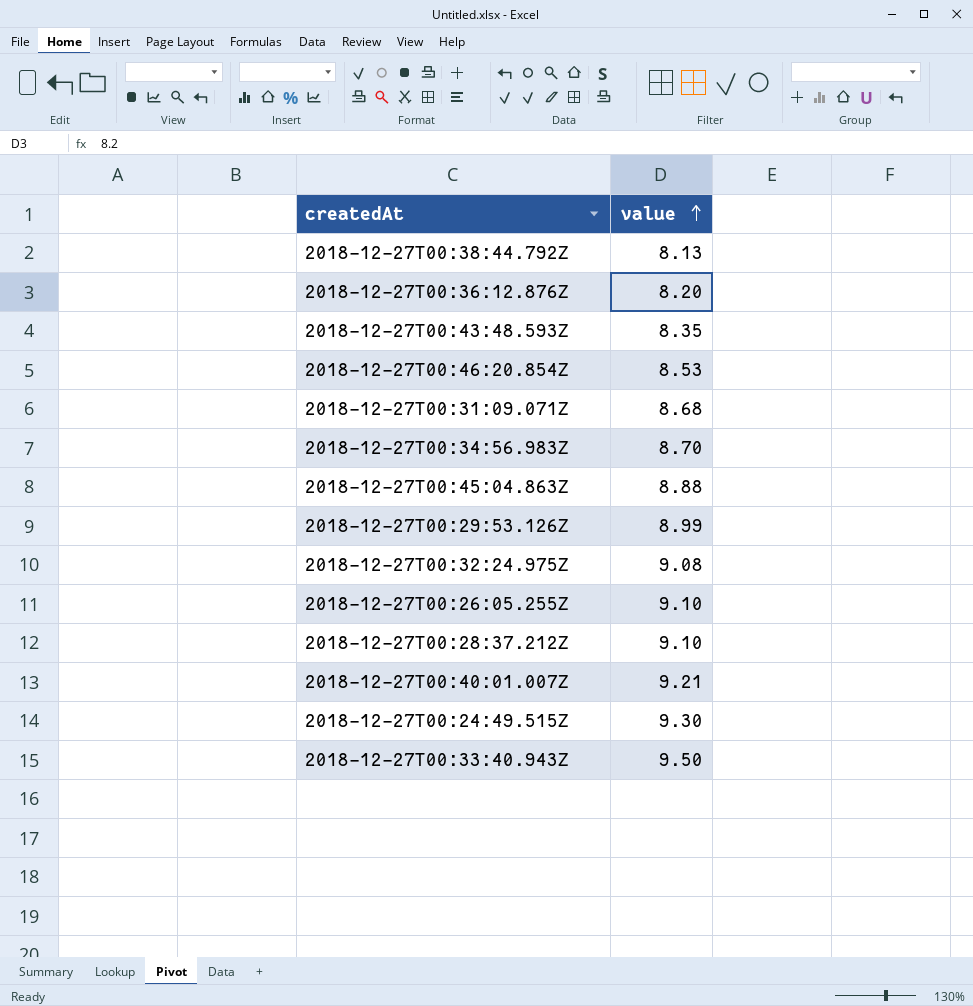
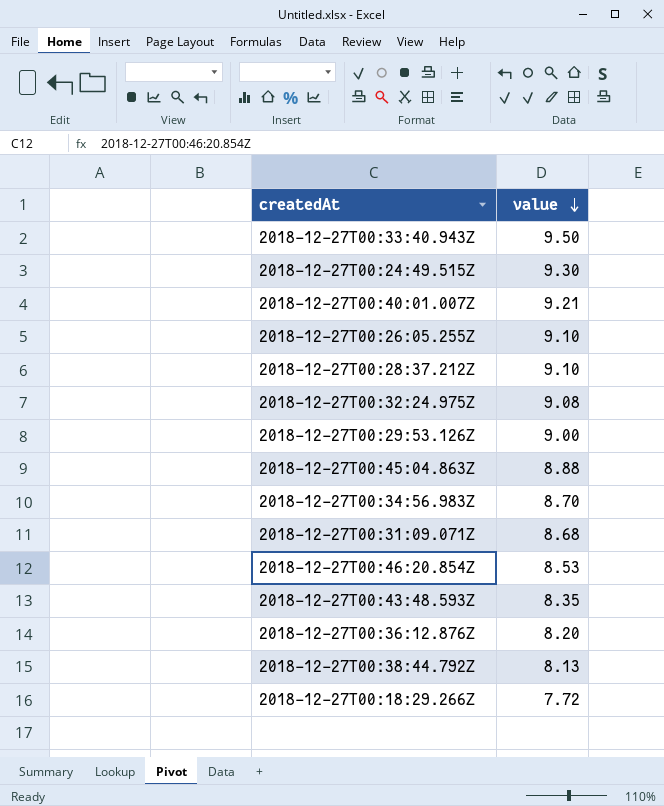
row order: value ascending -> value descending
2018-12-27T00:29:53.126Z | value: 8.99 -> 9.00
row 2018-12-27T00:18:29.266Z: none -> 7.72

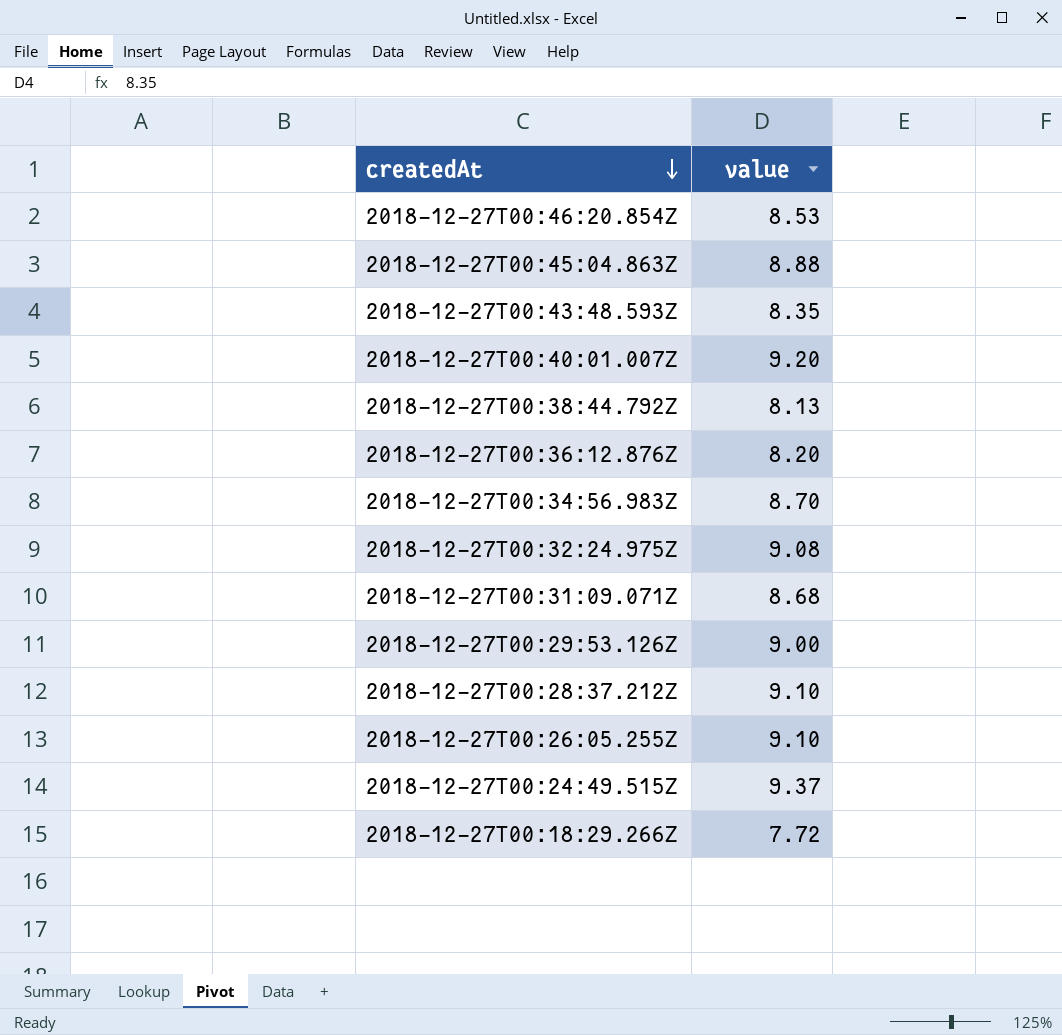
row order: value descending -> createdAt descending
row 2018-12-27T00:33:40.943Z: 9.50 -> none
2018-12-27T00:40:01.007Z | value: 9.21 -> 9.20
2018-12-27T00:24:49.515Z | value: 9.30 -> 9.37

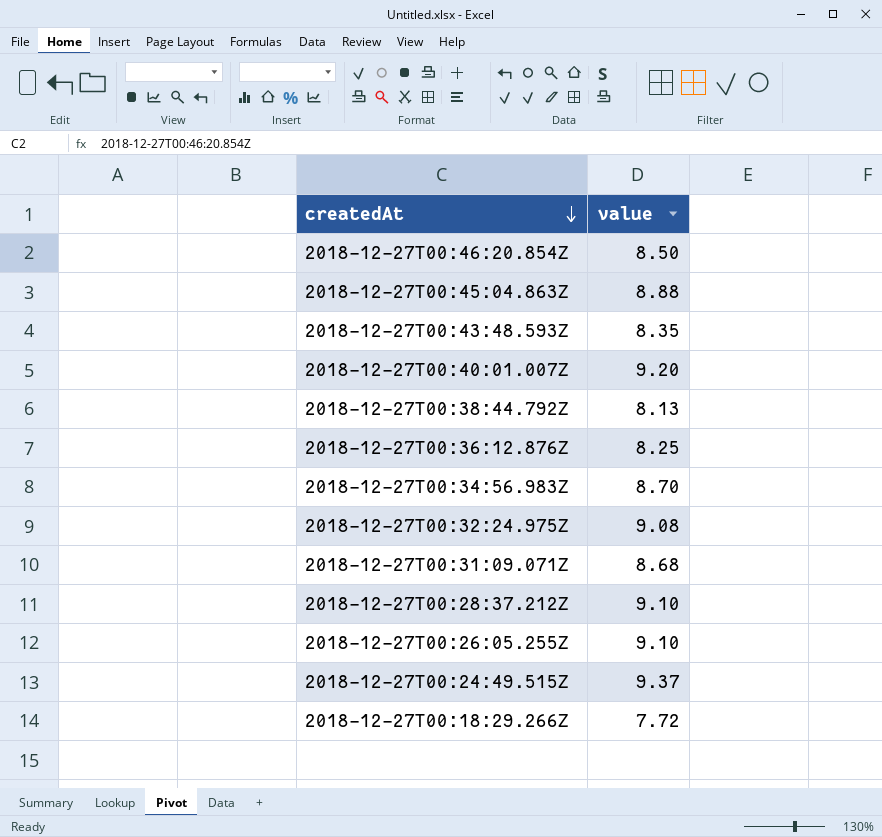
row 2018-12-27T00:29:53.126Z: 9.00 -> none
2018-12-27T00:46:20.854Z | value: 8.53 -> 8.50
2018-12-27T00:36:12.876Z | value: 8.20 -> 8.25

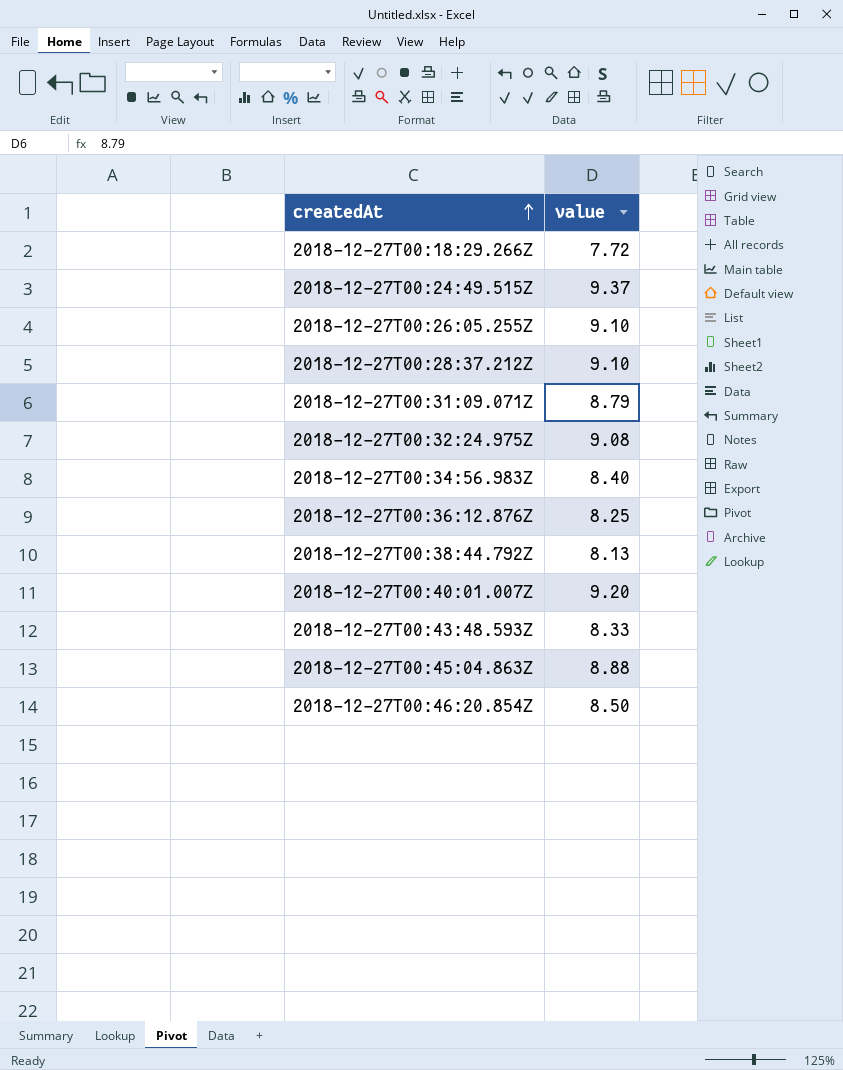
row order: createdAt descending -> createdAt ascending
2018-12-27T00:31:09.071Z | value: 8.68 -> 8.79
2018-12-27T00:34:56.983Z | value: 8.70 -> 8.40
2018-12-27T00:43:48.593Z | value: 8.35 -> 8.33

